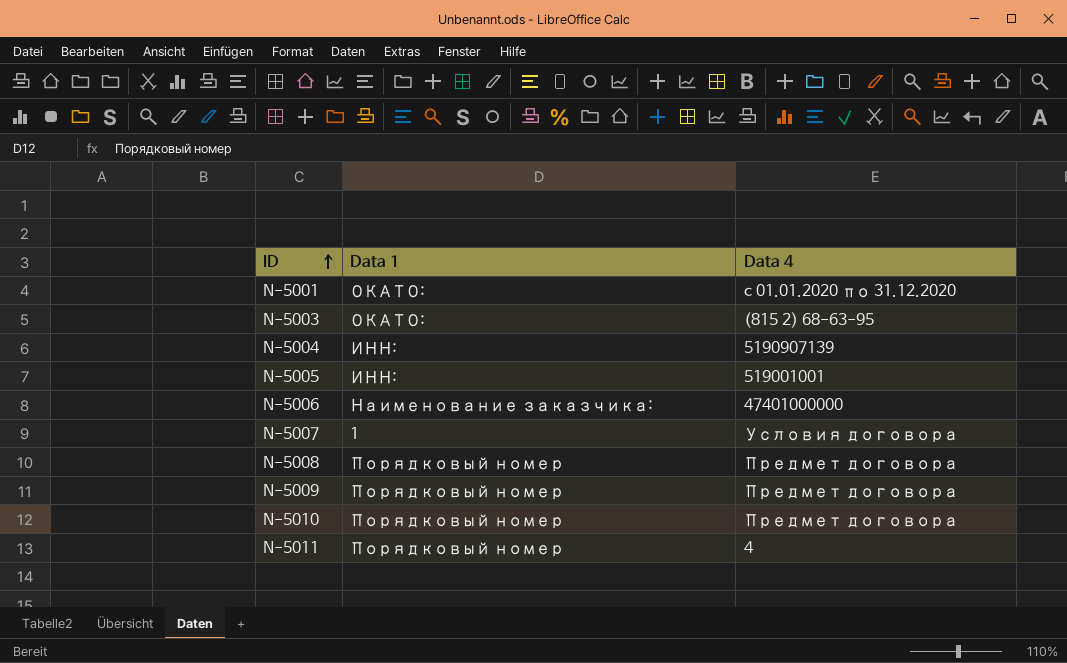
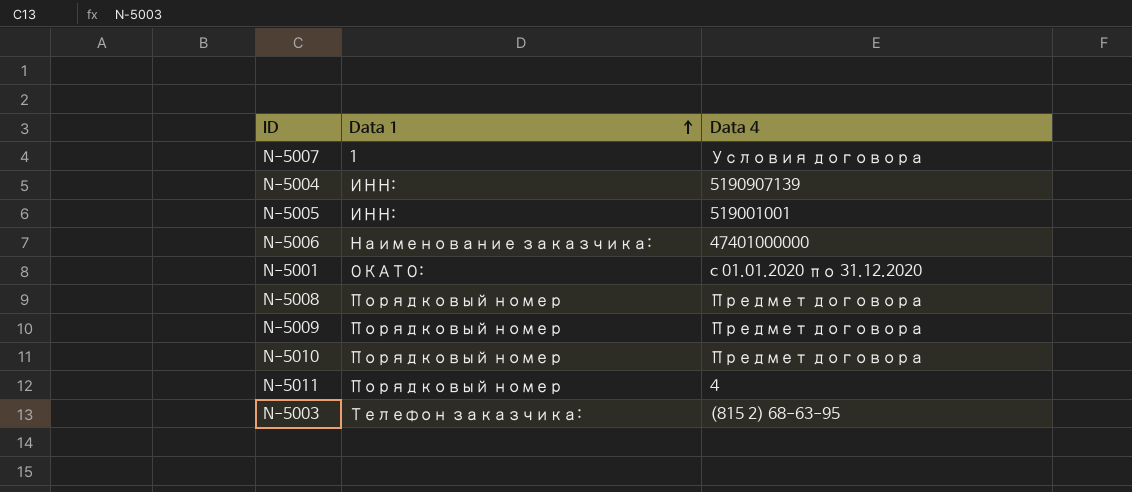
row order: ID ascending -> Data 1 ascending
N-5003 | Data 1: ОКАТО: -> Телефон заказчика:

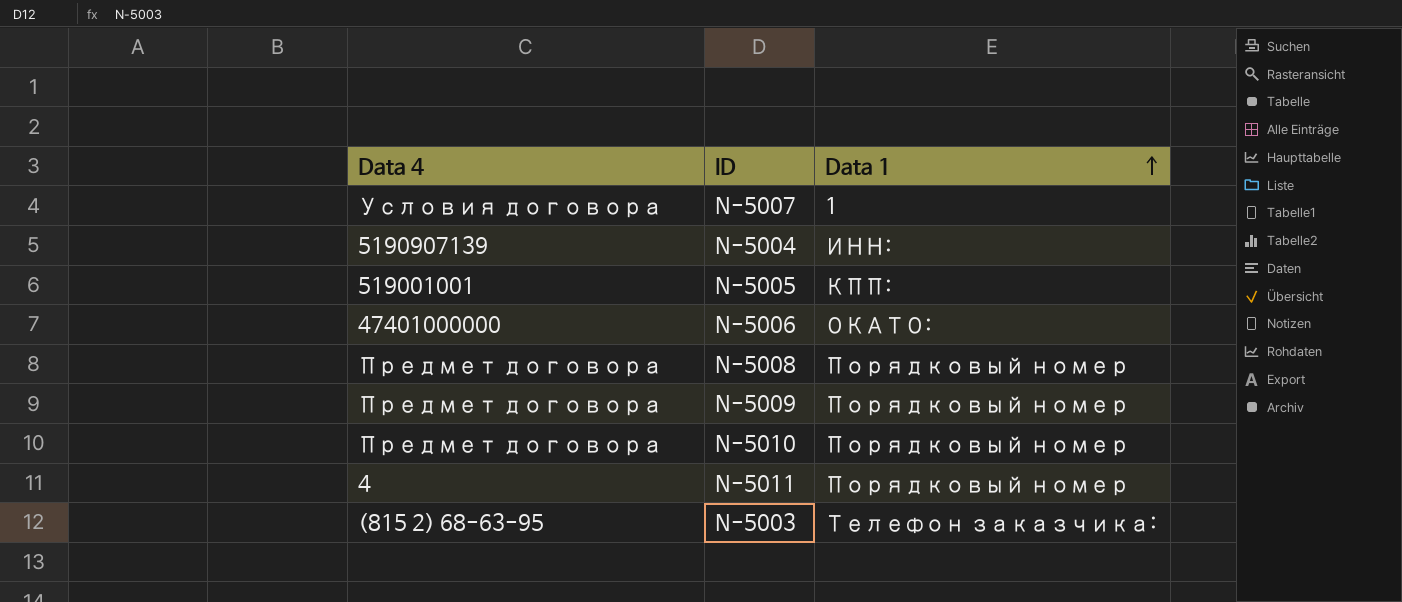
column Data 4 | position: 3 -> 1
row N-5001: ОКАТО: | c 01.01.2020 по 31.12.2020 -> none
N-5005 | Data 1: ИНН: -> КПП:
N-5006 | Data 1: Наименование заказчика: -> ОКАТО:

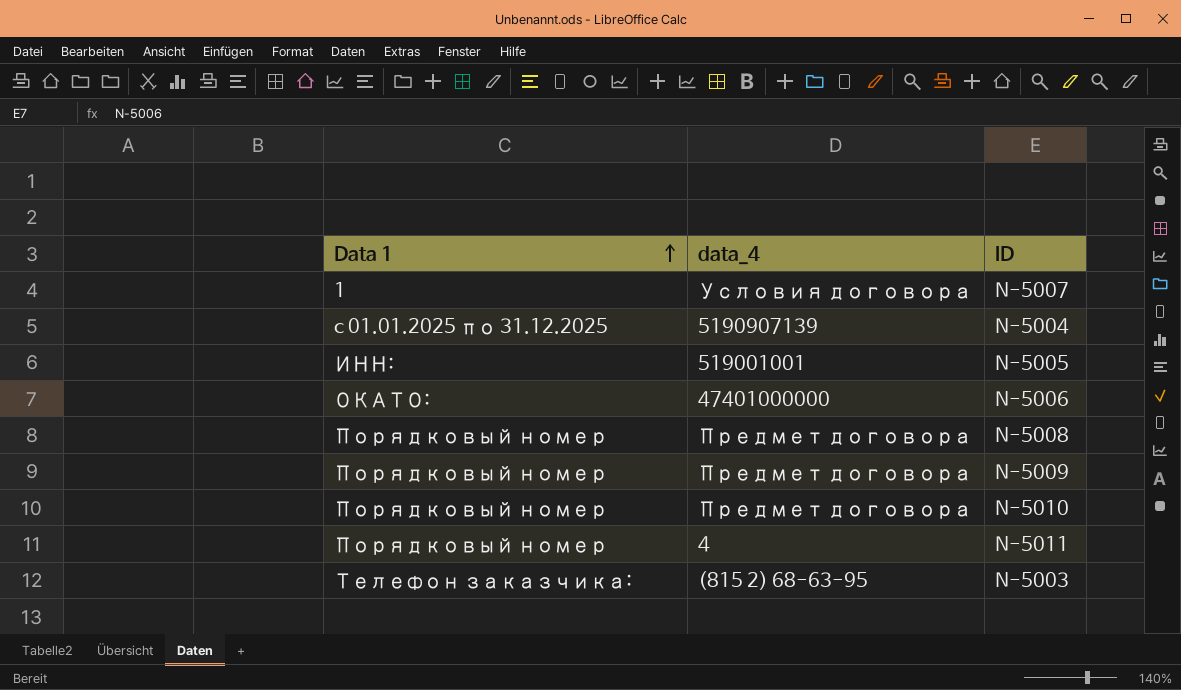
column Data 1 | position: 3 -> 1
column name: Data 4 -> data_4
N-5004 | Data 1: ИНН: -> c 01.01.2025 по 31.12.2025
N-5005 | Data 1: КПП: -> ИНН:

